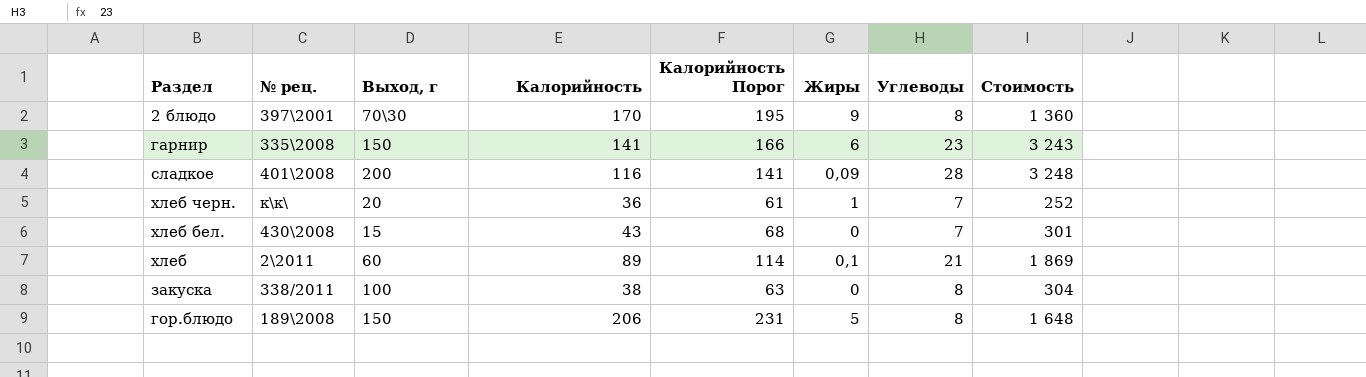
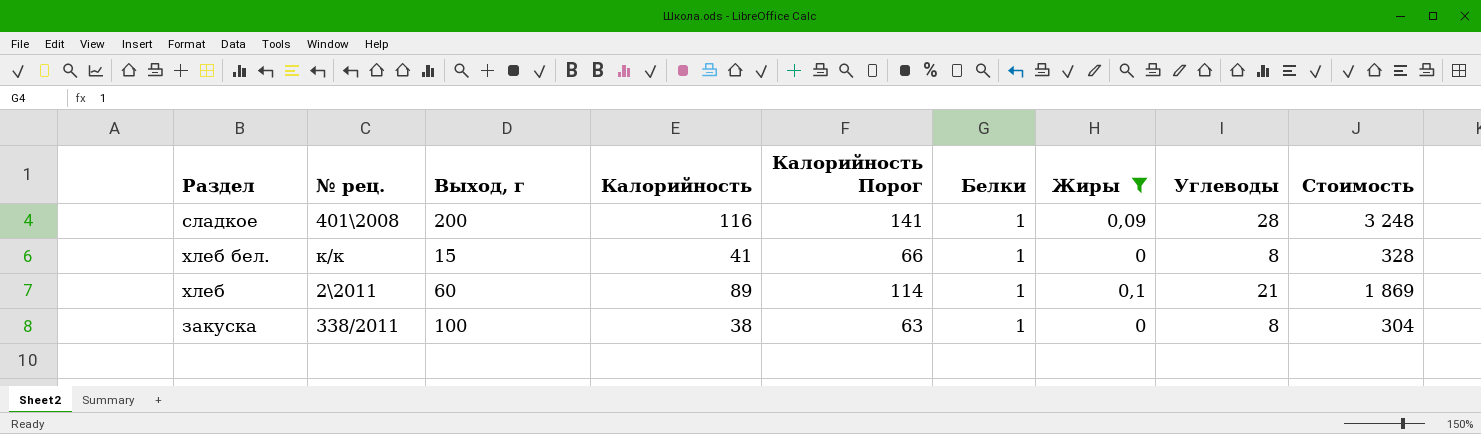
filter: none -> Жиры <= 0,1
column Белки | position: none -> 6
хлеб бел. | № рец.: 430\2008 -> к/к
хлеб бел. | Калорийность: 43 -> 41
хлеб бел. | Калорийность Порог: 68 -> 66
хлеб бел. | Углеводы: 7 -> 8
хлеб бел. | Стоимость: 301 -> 328

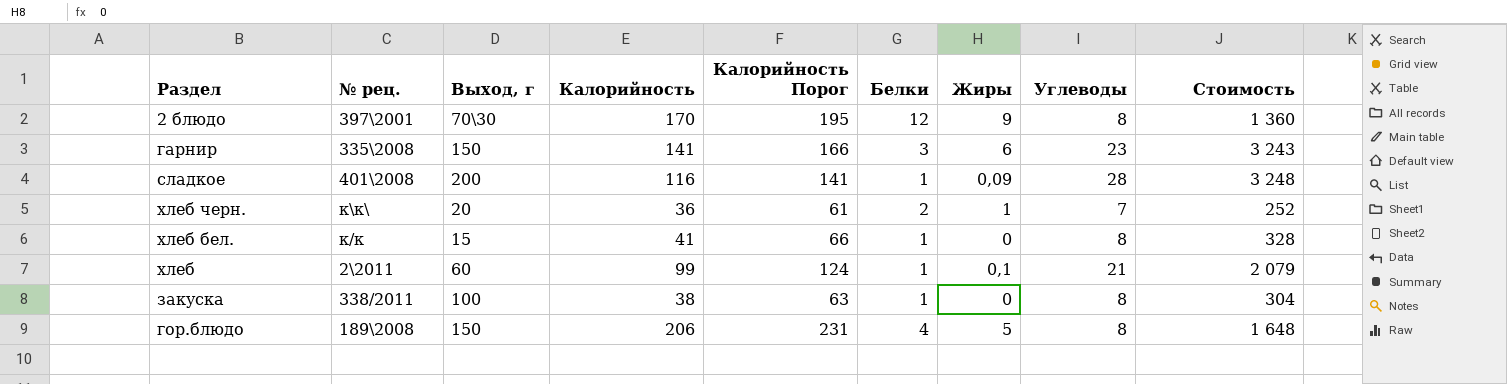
filter: Жиры <= 0,1 -> none
хлеб | Калорийность: 89 -> 99
хлеб | Калорийность Порог: 114 -> 124
хлеб | Стоимость: 1 869 -> 2 079

